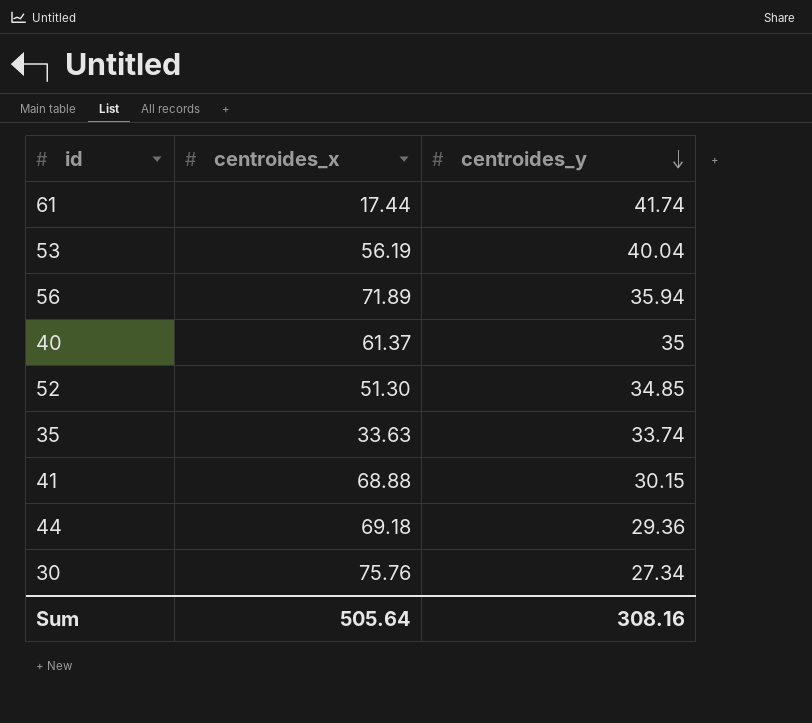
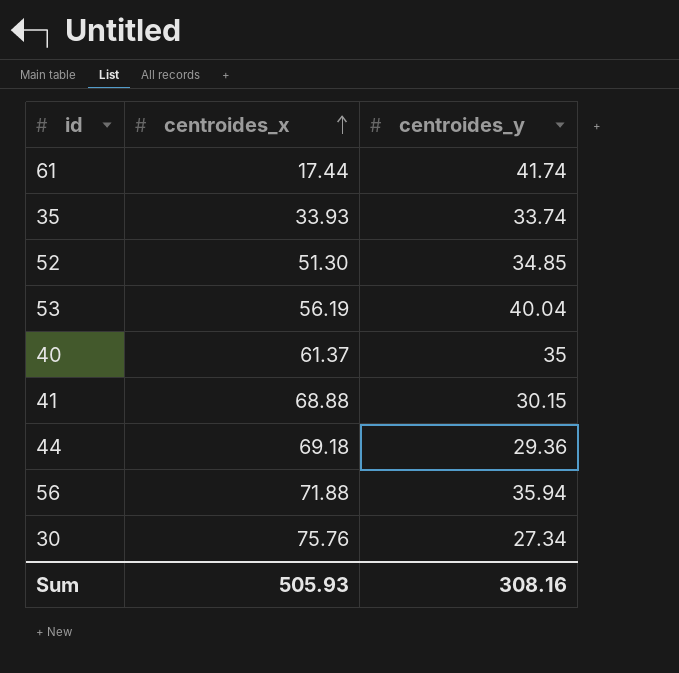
row order: centroides_y descending -> centroides_x ascending
35 | centroides_x: 33.63 -> 33.93
56 | centroides_x: 71.89 -> 71.88
Sum | centroides_x: 505.64 -> 505.93

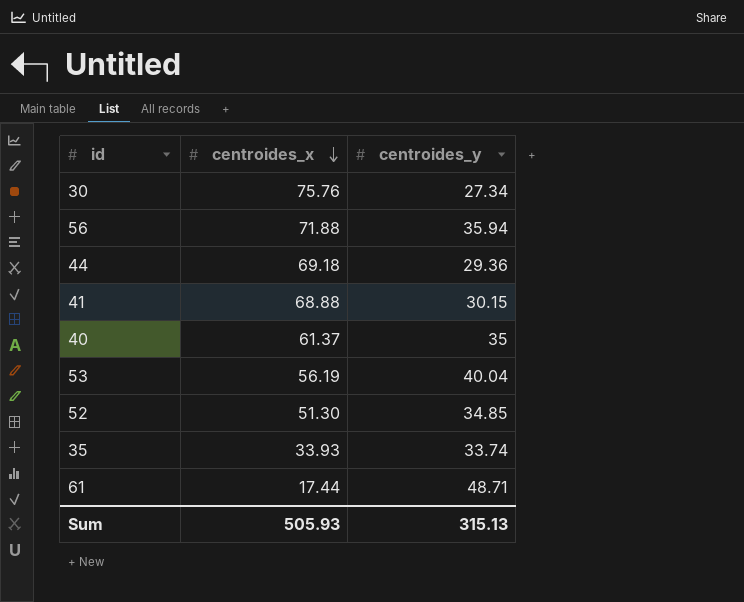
row order: centroides_x ascending -> centroides_x descending
61 | centroides_y: 41.74 -> 48.71
Sum | centroides_y: 308.16 -> 315.13

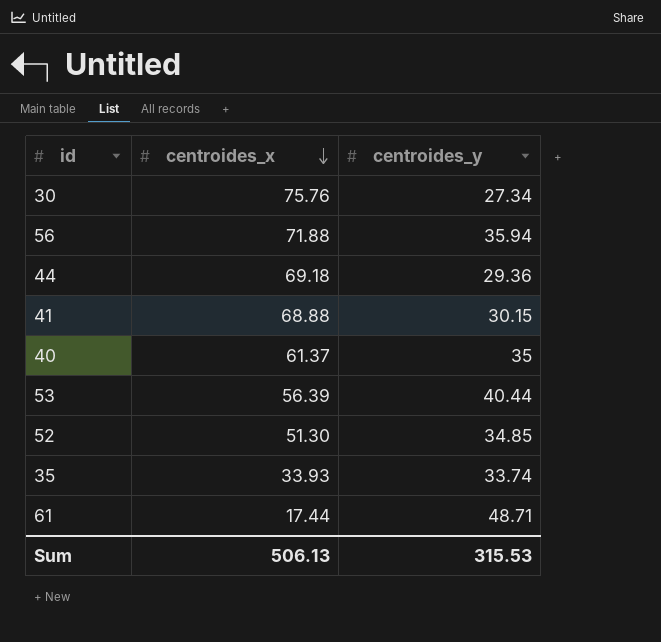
53 | centroides_x: 56.19 -> 56.39
53 | centroides_y: 40.04 -> 40.44
Sum | centroides_x: 505.93 -> 506.13
Sum | centroides_y: 315.13 -> 315.53

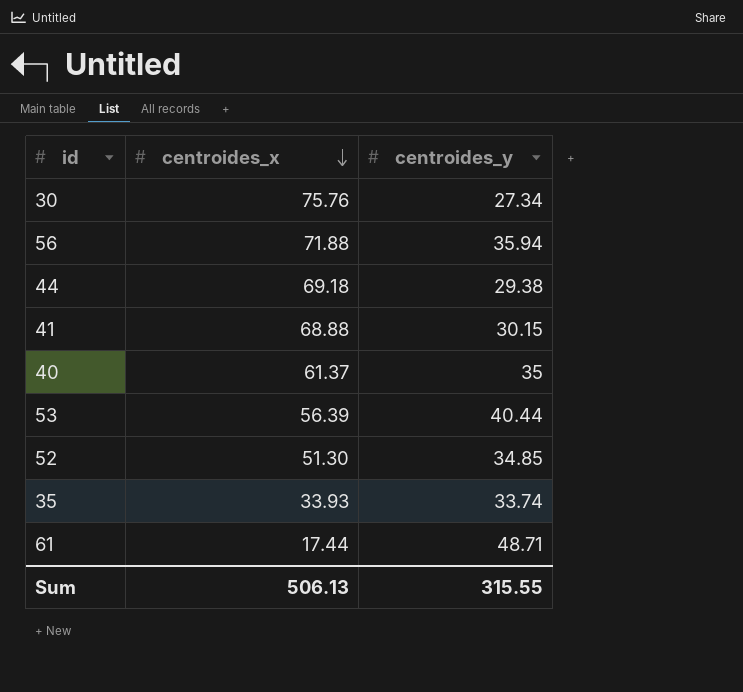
44 | centroides_y: 29.36 -> 29.38
Sum | centroides_y: 315.53 -> 315.55

